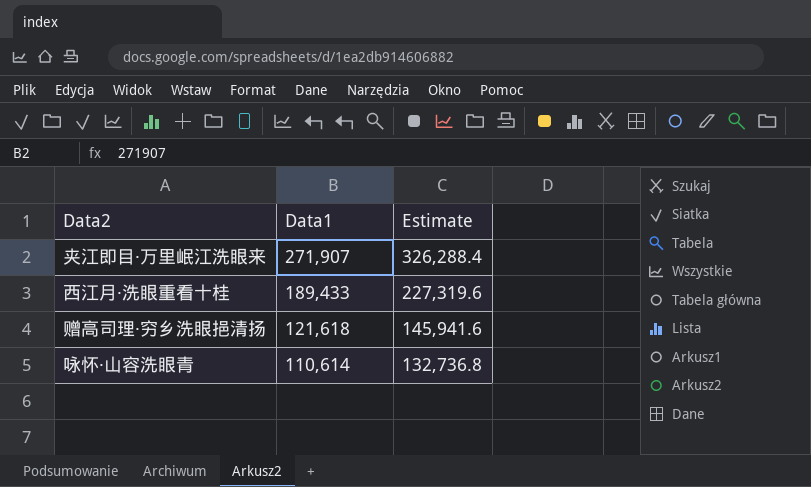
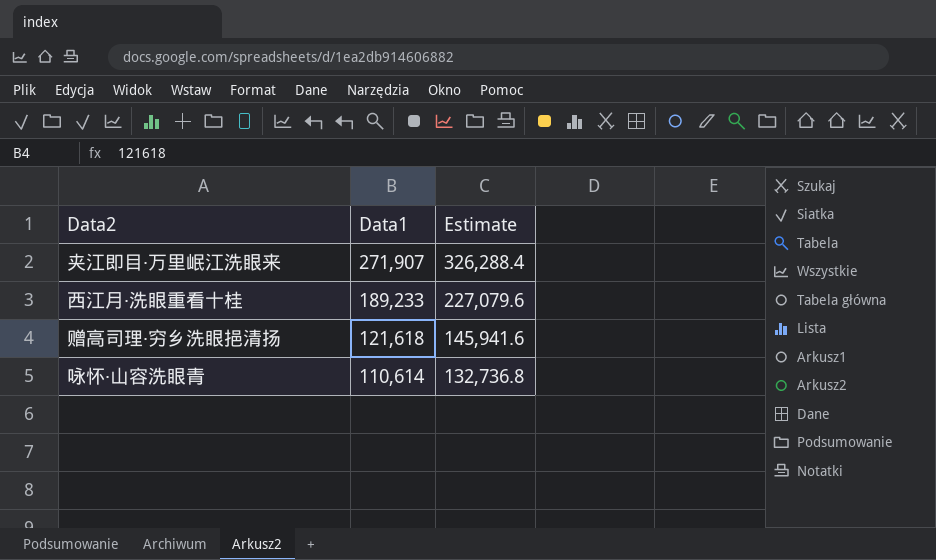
西江月·洗眼重看十桂 | Data1: 189,433 -> 189,233
西江月·洗眼重看十桂 | Estimate: 227,319.6 -> 227,079.6

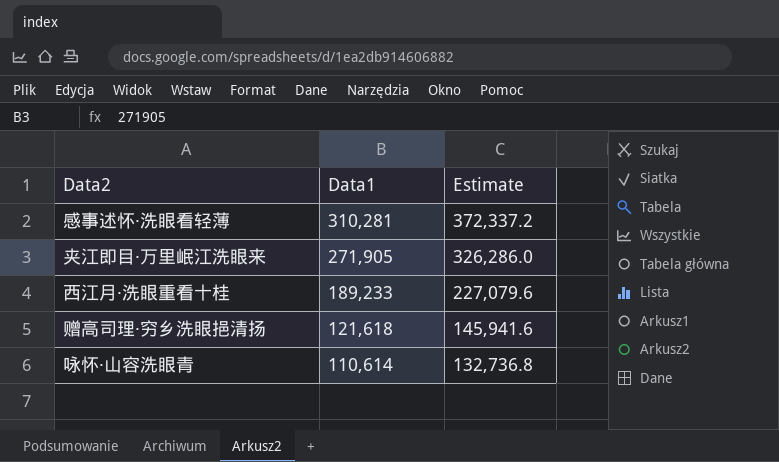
row 感事述怀·洗眼看轻薄: none -> 310,281 | 372,337.2
夹江即目·万里岷江洗眼来 | Data1: 271,907 -> 271,905
夹江即目·万里岷江洗眼来 | Estimate: 326,288.4 -> 326,286.0

